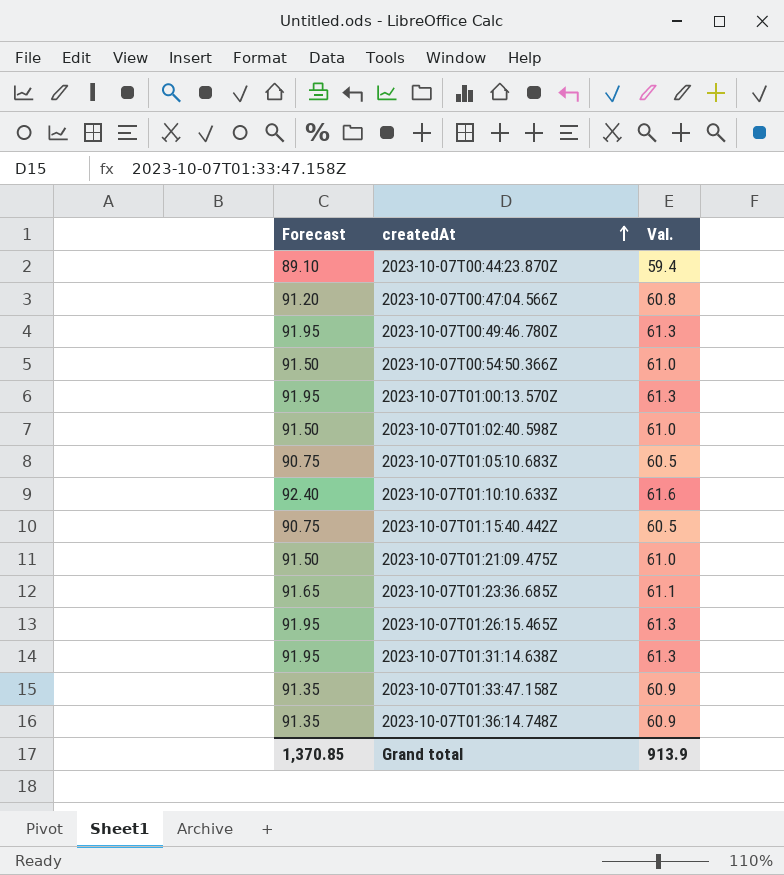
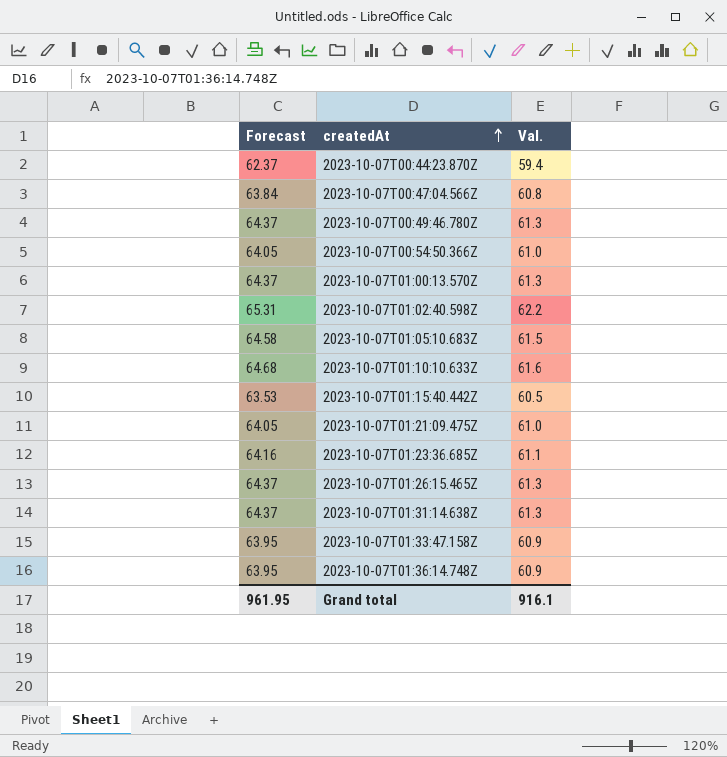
column Forecast | formula: [Val.] * 1.5 -> [Val.] * 1.05
2023-10-07T01:02:40.598Z | Val.: 61.0 -> 62.2
2023-10-07T01:05:10.683Z | Val.: 60.5 -> 61.5
Grand total | Forecast: 1,370.85 -> 961.95
Grand total | Val.: 913.9 -> 916.1

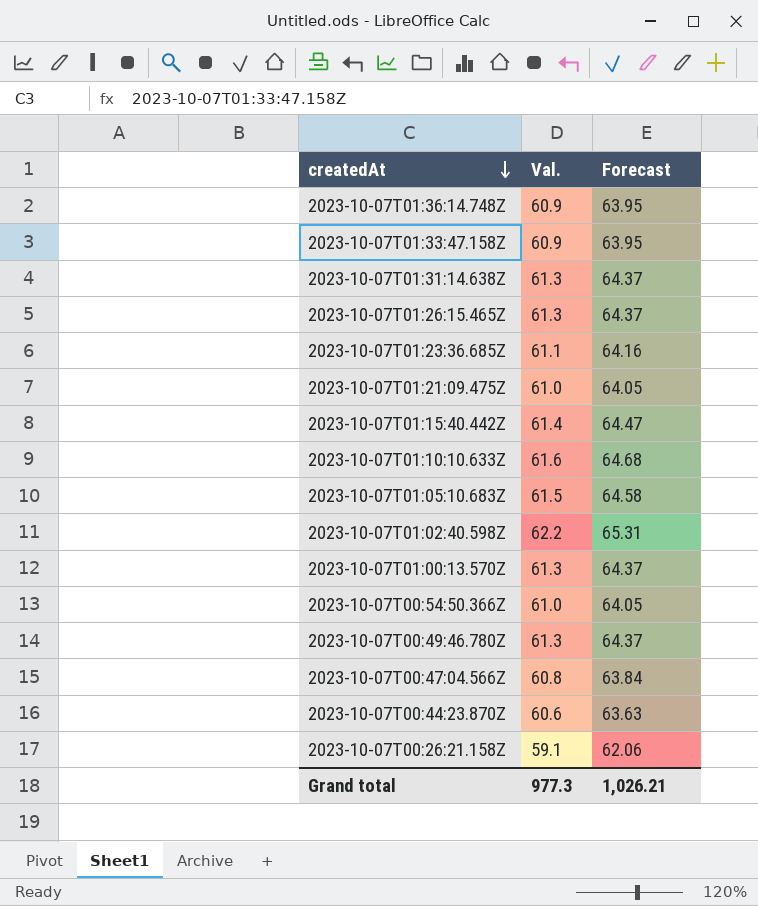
row order: createdAt ascending -> createdAt descending
column Forecast | position: 1 -> 3
2023-10-07T01:15:40.442Z | Val.: 60.5 -> 61.4
2023-10-07T01:15:40.442Z | Forecast: 63.53 -> 64.47
2023-10-07T00:44:23.870Z | Val.: 59.4 -> 60.6
2023-10-07T00:44:23.870Z | Forecast: 62.37 -> 63.63
row 2023-10-07T00:26:21.158Z: none -> 59.1 | 62.06
Grand total | Val.: 916.1 -> 977.3
Grand total | Forecast: 961.95 -> 1,026.21

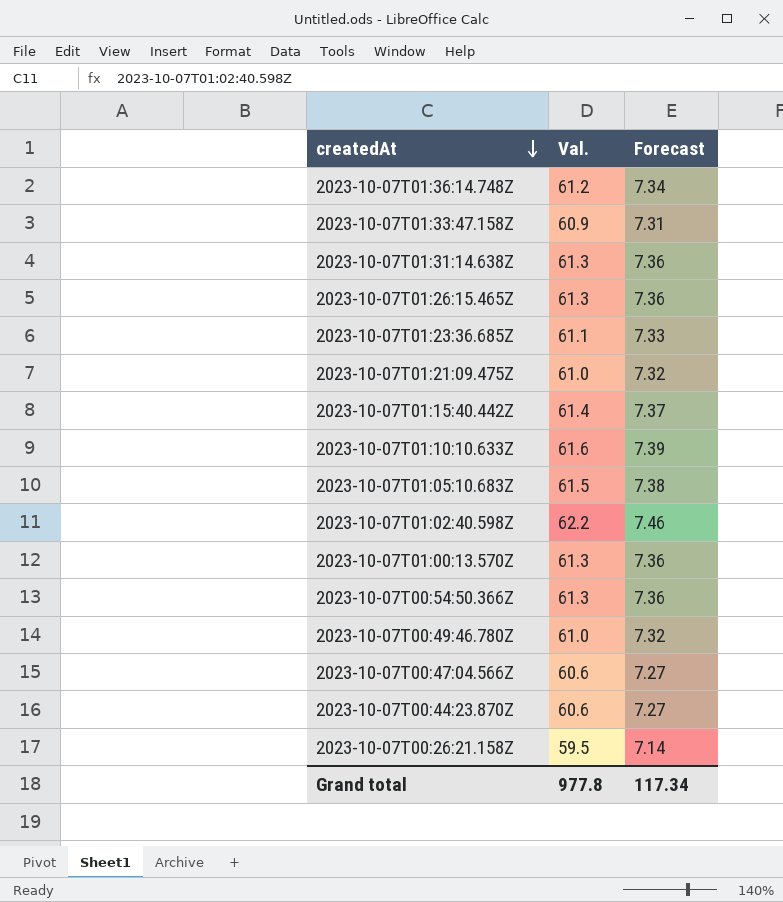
column Forecast | formula: [Val.] * 1.05 -> [Val.] * 0.12
2023-10-07T01:36:14.748Z | Val.: 60.9 -> 61.2
2023-10-07T00:54:50.366Z | Val.: 61.0 -> 61.3
2023-10-07T00:49:46.780Z | Val.: 61.3 -> 61.0
2023-10-07T00:47:04.566Z | Val.: 60.8 -> 60.6
2023-10-07T00:26:21.158Z | Val.: 59.1 -> 59.5
Grand total | Val.: 977.3 -> 977.8
Grand total | Forecast: 1,026.21 -> 117.34

